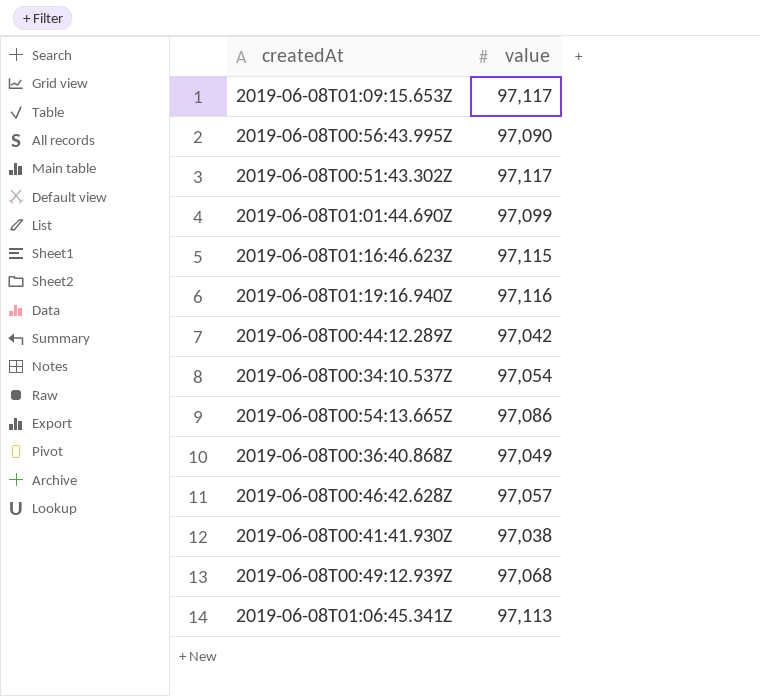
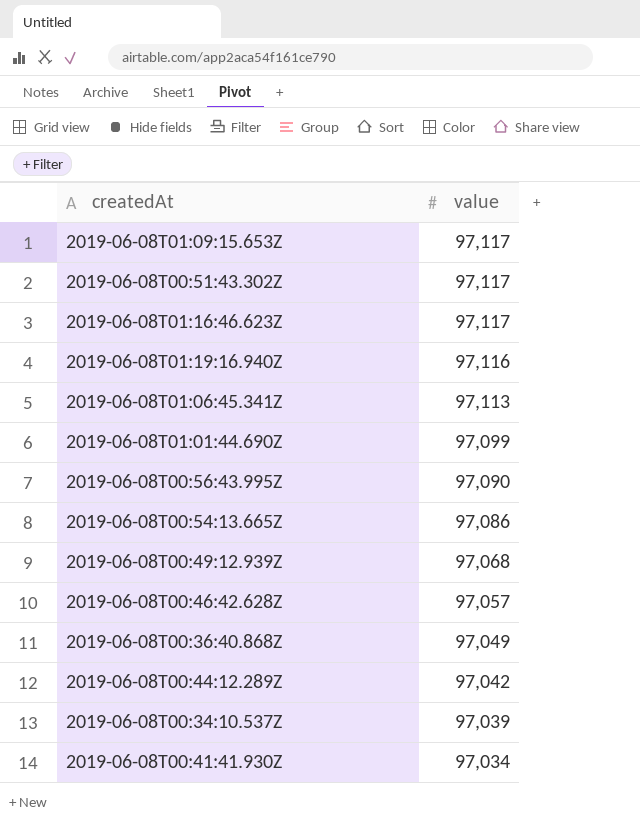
row order: none -> value descending
2019-06-08T01:16:46.623Z | value: 97,115 -> 97,117
2019-06-08T00:34:10.537Z | value: 97,054 -> 97,039
2019-06-08T00:41:41.930Z | value: 97,038 -> 97,034

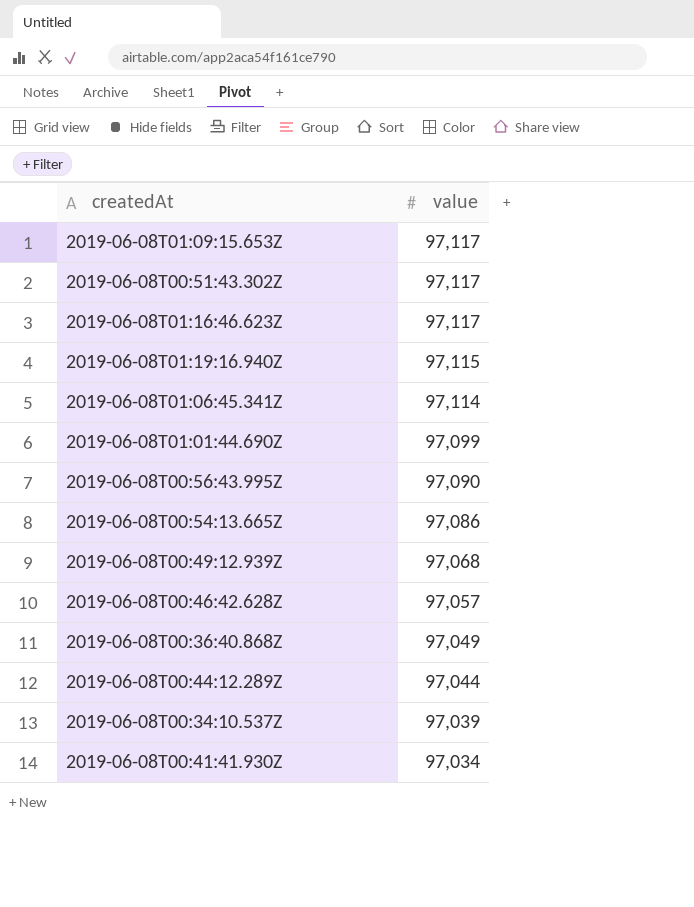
2019-06-08T01:19:16.940Z | value: 97,116 -> 97,115
2019-06-08T01:06:45.341Z | value: 97,113 -> 97,114
2019-06-08T00:44:12.289Z | value: 97,042 -> 97,044

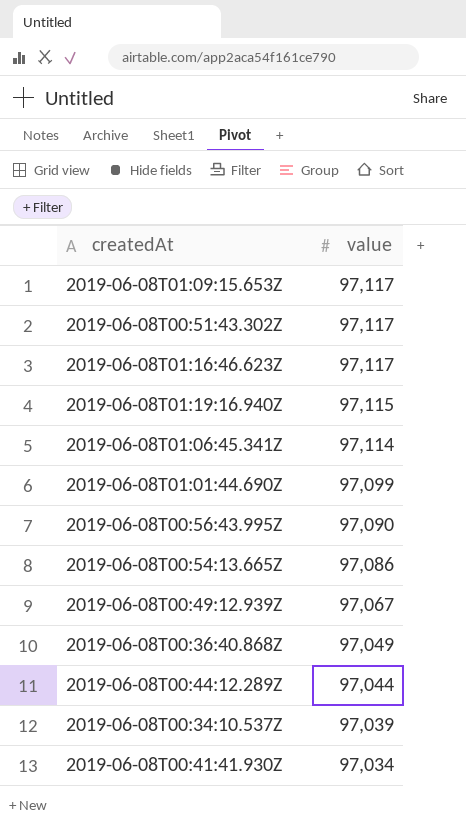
row 2019-06-08T00:46:42.628Z: 97,057 -> none
2019-06-08T00:49:12.939Z | value: 97,068 -> 97,067

